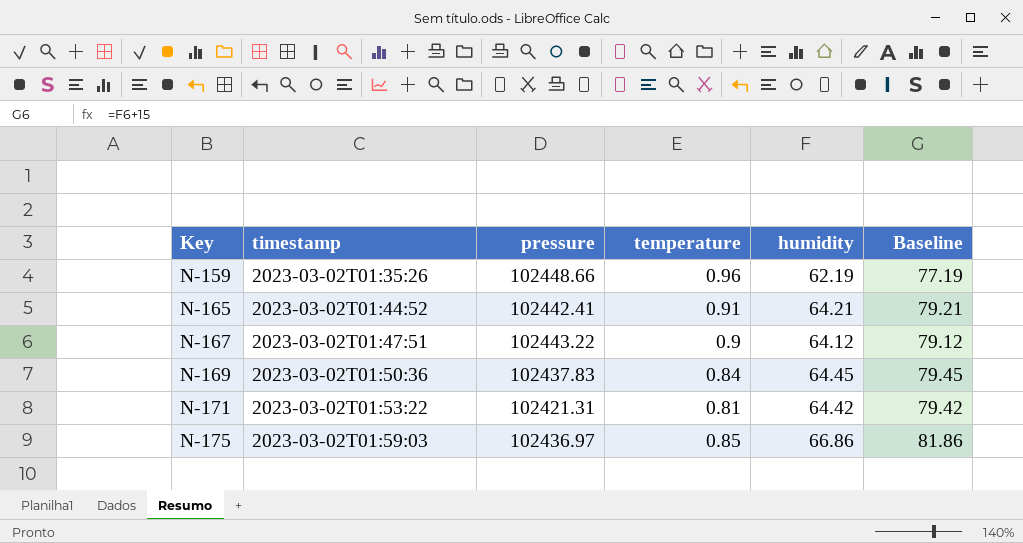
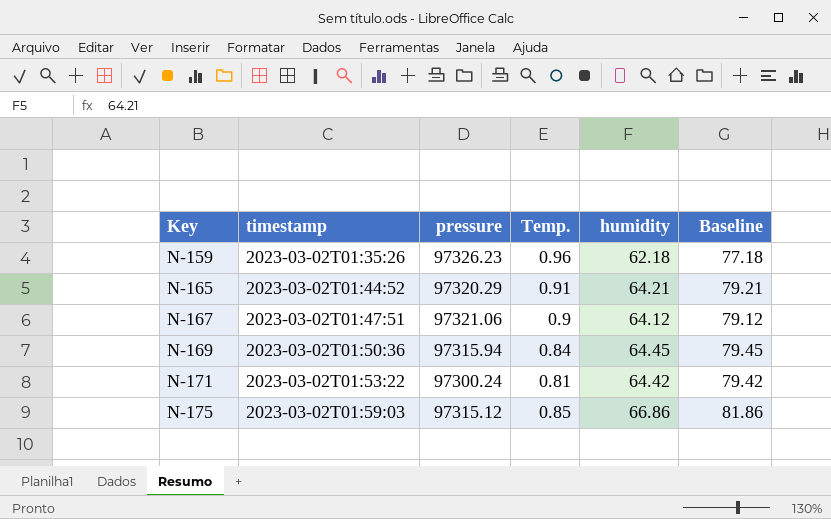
column name: temperature -> Temp.
N-159 | pressure: 102448.66 -> 97326.23
N-159 | humidity: 62.19 -> 62.18
N-159 | Baseline: 77.19 -> 77.18
N-165 | pressure: 102442.41 -> 97320.29
N-167 | pressure: 102443.22 -> 97321.06
N-169 | pressure: 102437.83 -> 97315.94
N-171 | pressure: 102421.31 -> 97300.24
N-175 | pressure: 102436.97 -> 97315.12

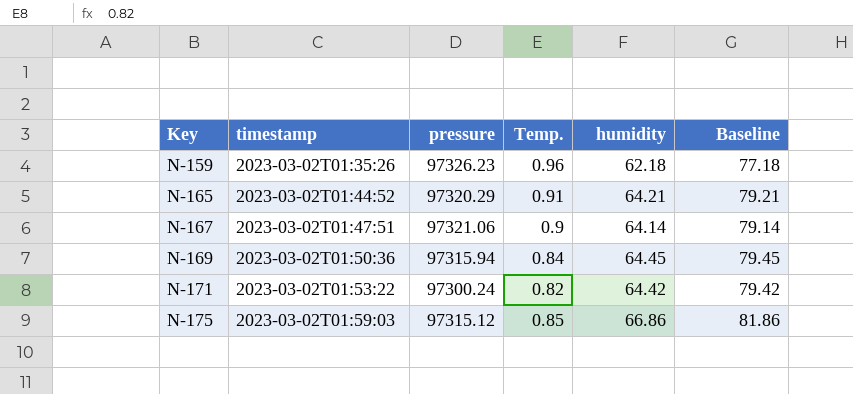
N-167 | humidity: 64.12 -> 64.14
N-167 | Baseline: 79.12 -> 79.14
N-171 | Temp.: 0.81 -> 0.82

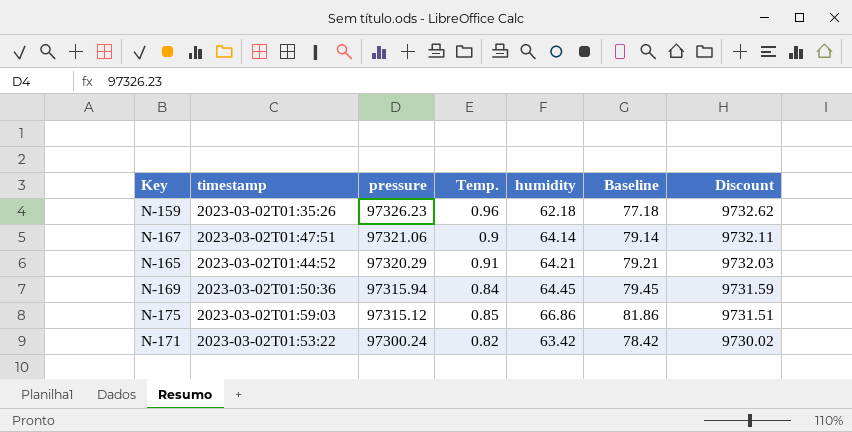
row order: Key ascending -> pressure descending
column Discount | formula: none -> [pressure] * 0.1
N-171 | humidity: 64.42 -> 63.42
N-171 | Baseline: 79.42 -> 78.42

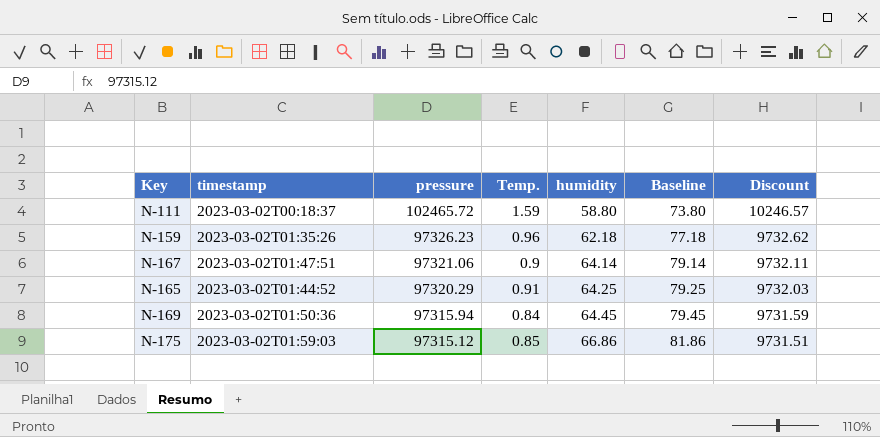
row N-171: 2023-03-02T01:53:22 | 97300.24 | 0.82 | 63.42 | 78.42 | 9730.02 -> none
row N-111: none -> 2023-03-02T00:18:37 | 102465.72 | 1.59 | 58.80 | 73.80 | 10246.57
N-165 | humidity: 64.21 -> 64.25
N-165 | Baseline: 79.21 -> 79.25

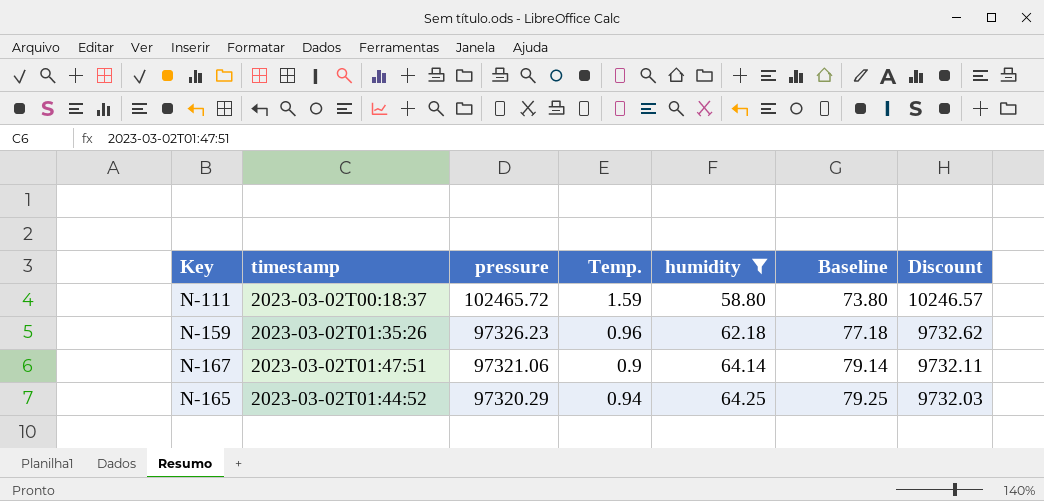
filter: none -> humidity <= 64.25
N-165 | Temp.: 0.91 -> 0.94

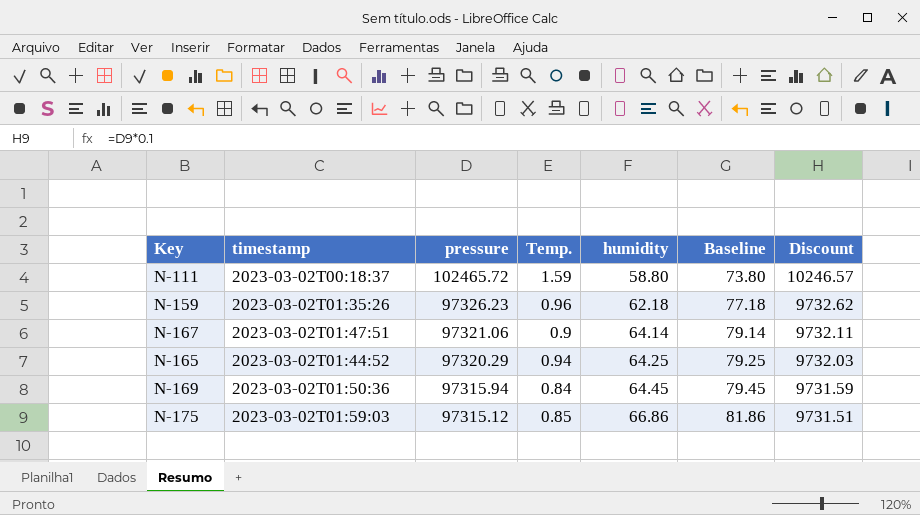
filter: humidity <= 64.25 -> none

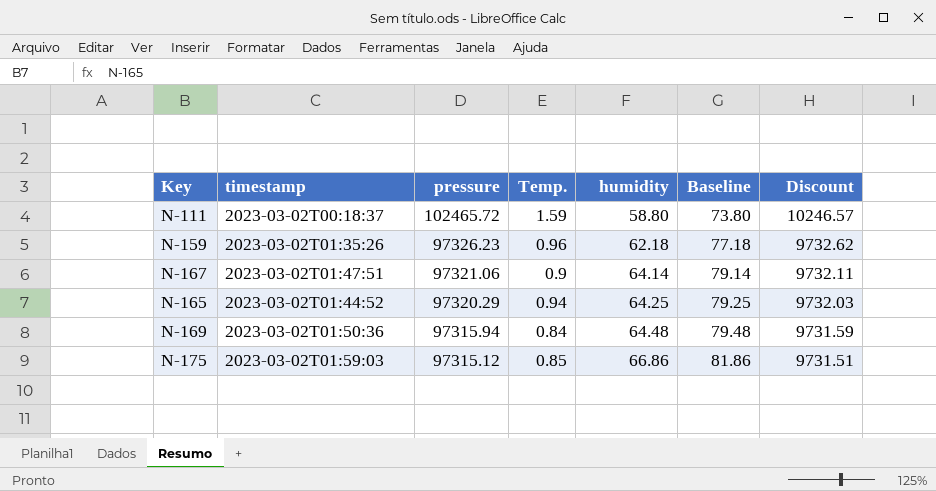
N-169 | humidity: 64.45 -> 64.48
N-169 | Baseline: 79.45 -> 79.48

